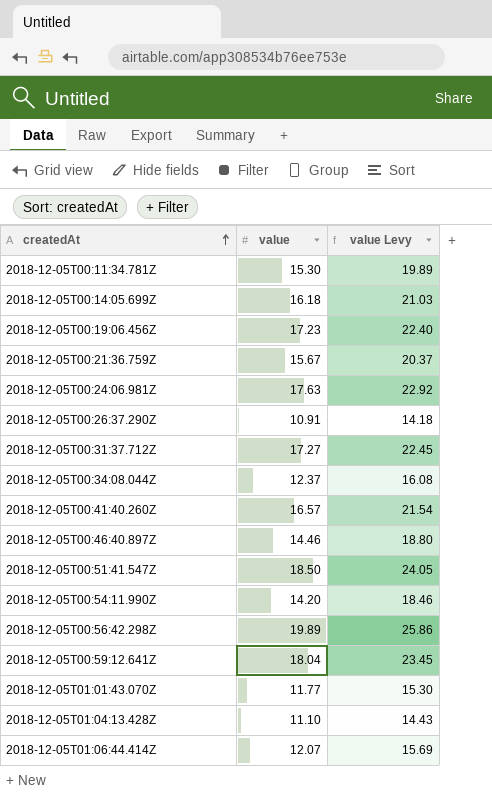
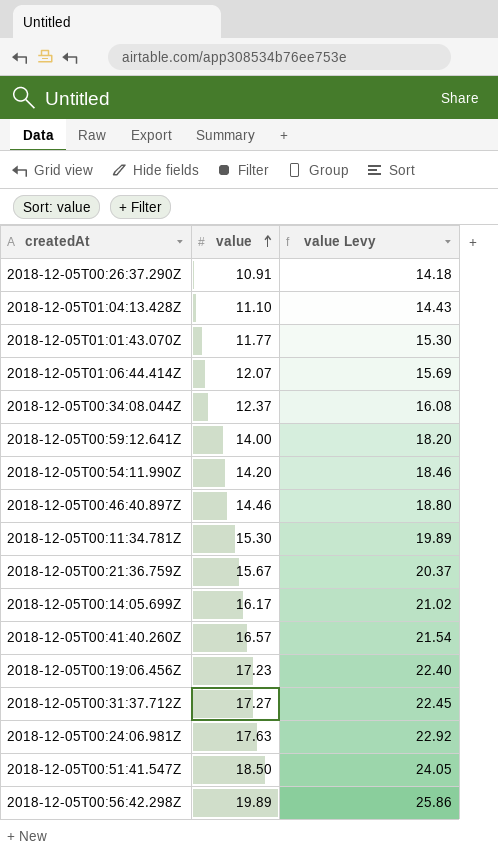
row order: createdAt ascending -> value ascending
2018-12-05T00:59:12.641Z | value: 18.04 -> 14.00
2018-12-05T00:59:12.641Z | value Levy: 23.45 -> 18.20
2018-12-05T00:14:05.699Z | value: 16.18 -> 16.17
2018-12-05T00:14:05.699Z | value Levy: 21.03 -> 21.02

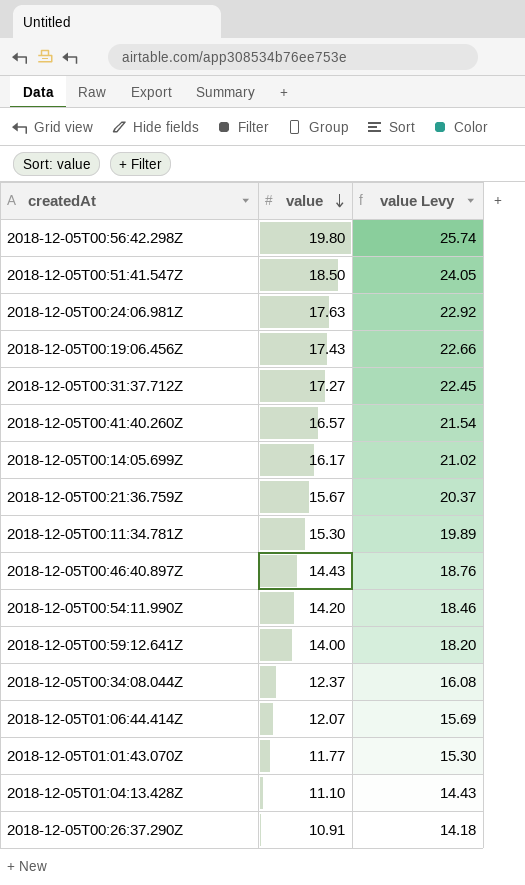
row order: value ascending -> value descending
2018-12-05T00:56:42.298Z | value: 19.89 -> 19.80
2018-12-05T00:56:42.298Z | value Levy: 25.86 -> 25.74
2018-12-05T00:19:06.456Z | value: 17.23 -> 17.43
2018-12-05T00:19:06.456Z | value Levy: 22.40 -> 22.66
2018-12-05T00:46:40.897Z | value: 14.46 -> 14.43
2018-12-05T00:46:40.897Z | value Levy: 18.80 -> 18.76

